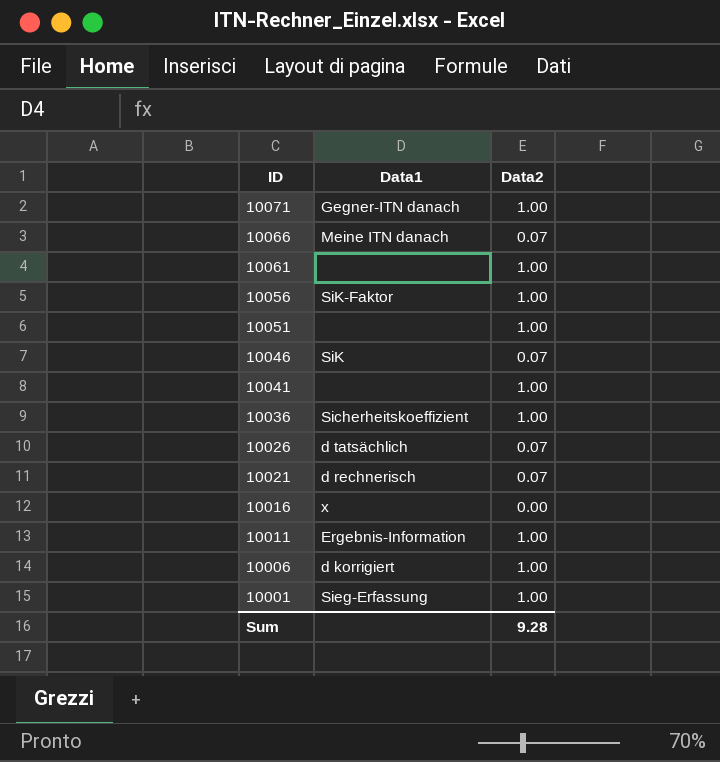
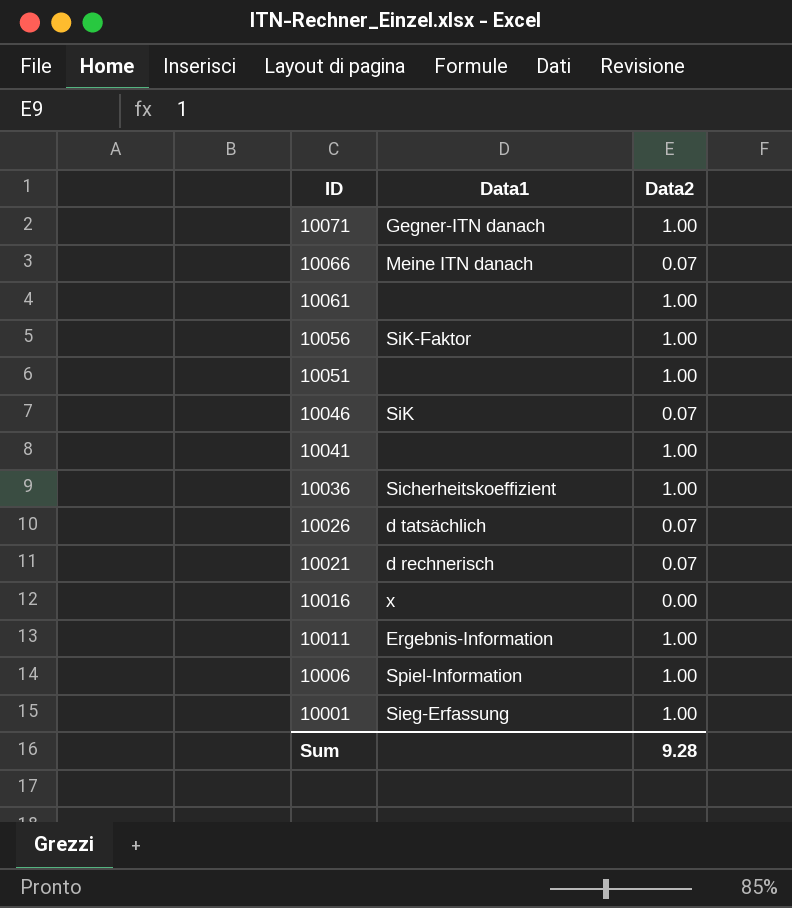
10006 | Data1: d korrigiert -> Spiel-Information

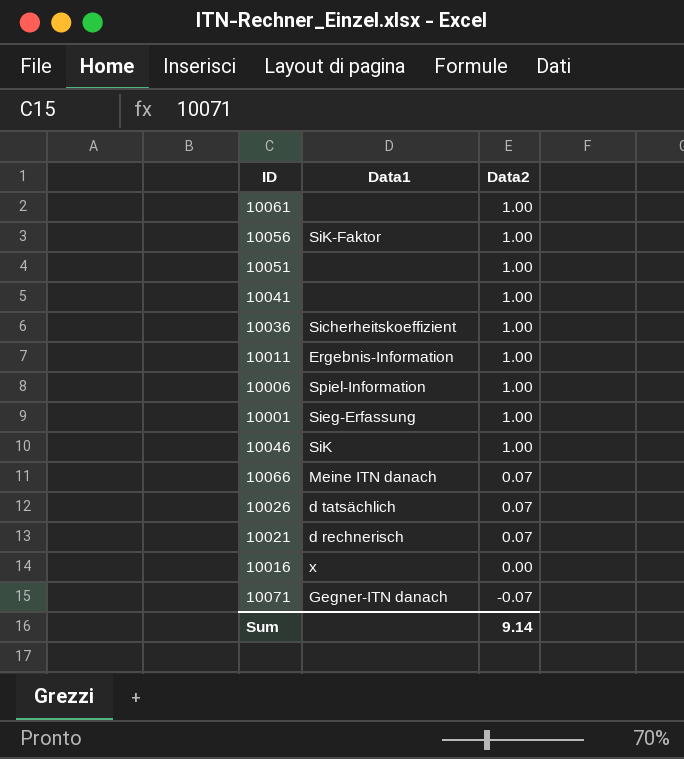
row order: ID descending -> Data2 descending
10046 | Data2: 0.07 -> 1.00
10071 | Data2: 1.00 -> -0.07
Sum | Data2: 9.28 -> 9.14

